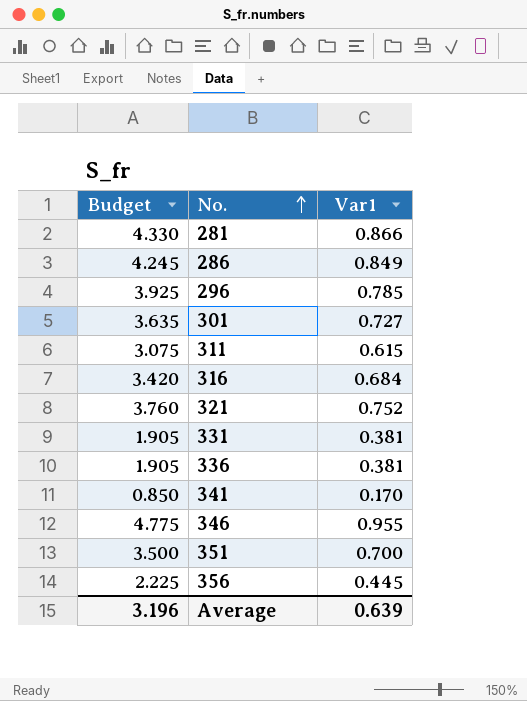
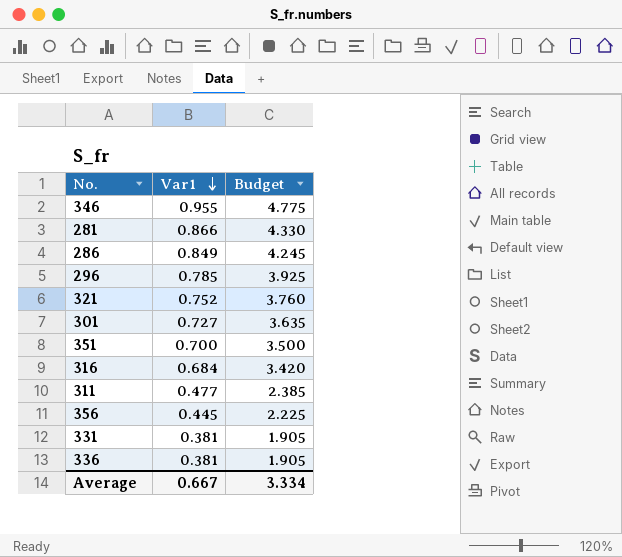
row order: No. ascending -> Var1 descending
column Budget | position: 1 -> 3
row 341: 0.850 | 0.170 -> none
311 | Var1: 0.615 -> 0.477
311 | Budget: 3.075 -> 2.385
Average | Var1: 0.639 -> 0.667
Average | Budget: 3.196 -> 3.334

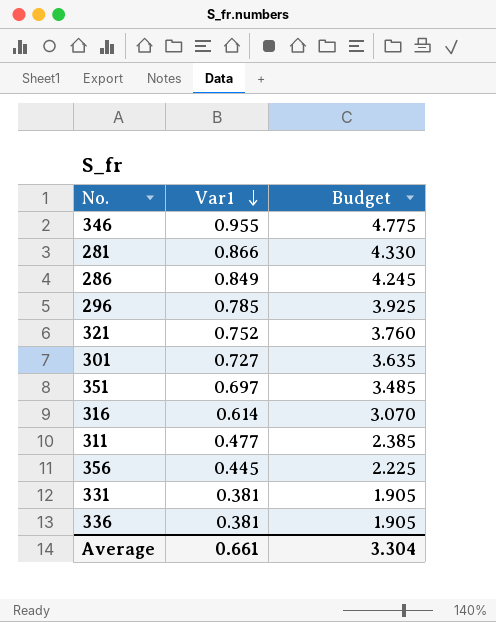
351 | Var1: 0.700 -> 0.697
351 | Budget: 3.500 -> 3.485
316 | Var1: 0.684 -> 0.614
316 | Budget: 3.420 -> 3.070
Average | Var1: 0.667 -> 0.661
Average | Budget: 3.334 -> 3.304

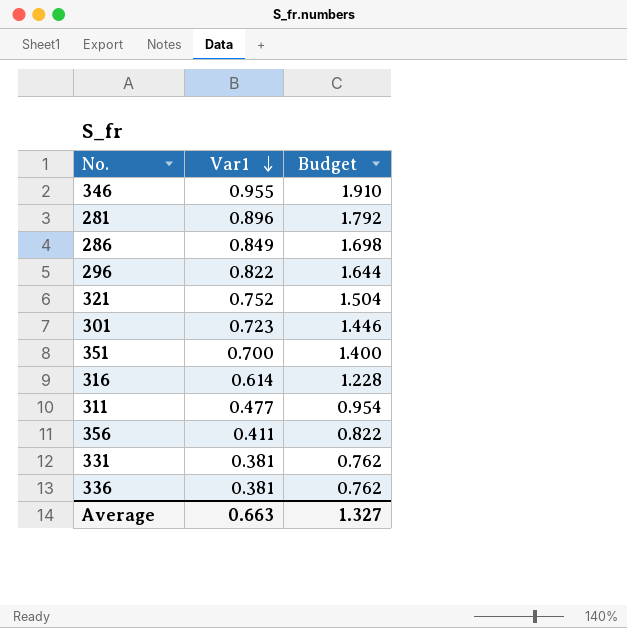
column Budget | formula: [Var1] * 5 -> [Var1] * 2
281 | Var1: 0.866 -> 0.896
296 | Var1: 0.785 -> 0.822
301 | Var1: 0.727 -> 0.723
351 | Var1: 0.697 -> 0.700
356 | Var1: 0.445 -> 0.411
Average | Var1: 0.661 -> 0.663
Average | Budget: 3.304 -> 1.327

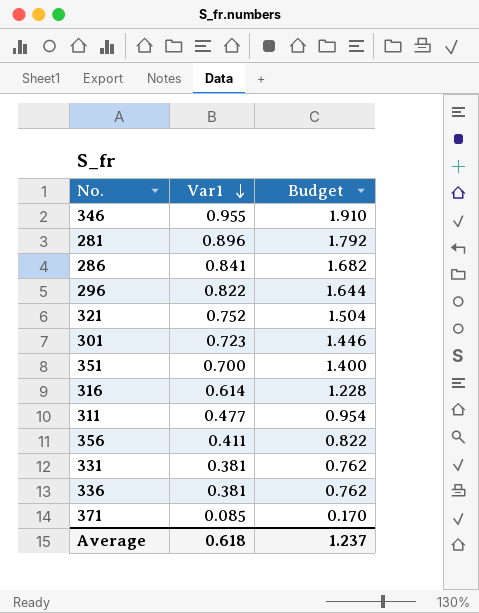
286 | Var1: 0.849 -> 0.841
286 | Budget: 1.698 -> 1.682
row 371: none -> 0.085 | 0.170
Average | Var1: 0.663 -> 0.618
Average | Budget: 1.327 -> 1.237

